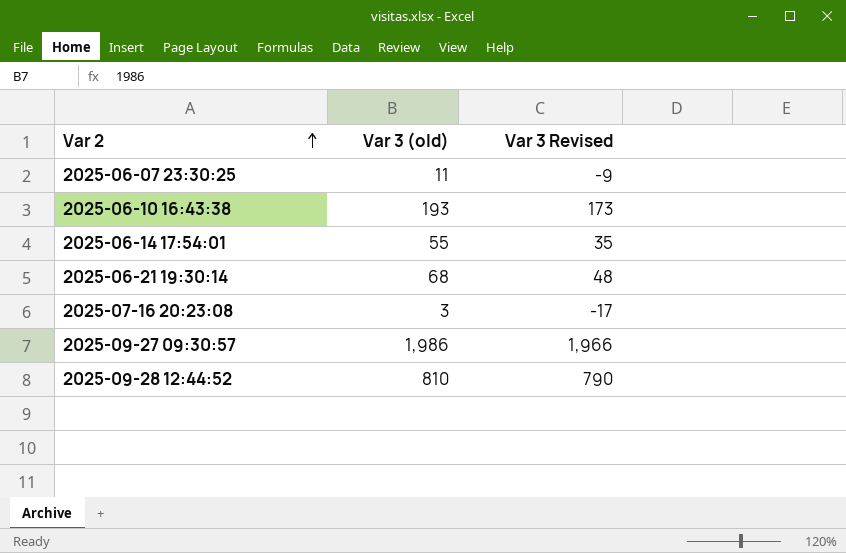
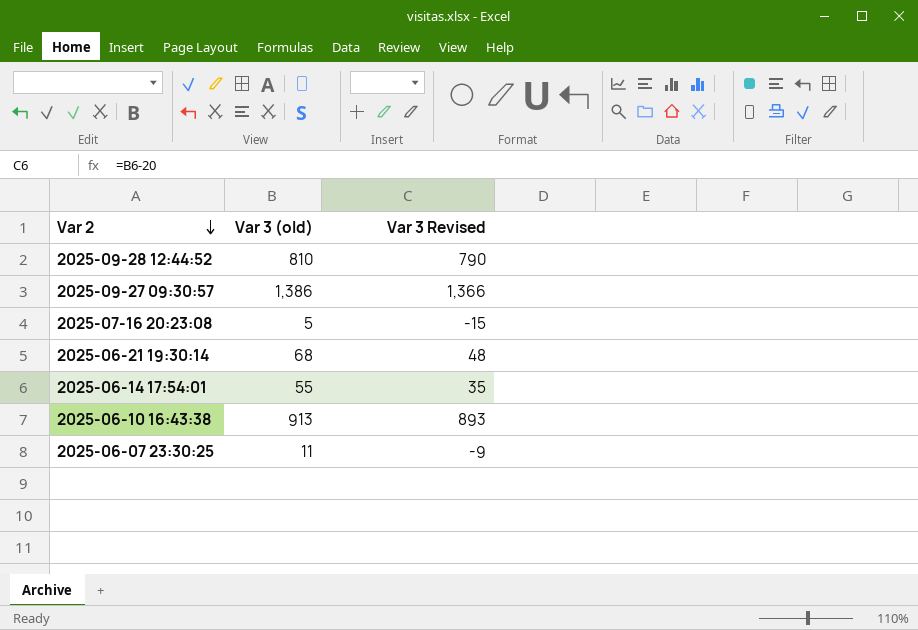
row order: Var 2 ascending -> Var 2 descending
2025-09-27 09:30:57 | Var 3 (old): 1,986 -> 1,386
2025-09-27 09:30:57 | Var 3 Revised: 1,966 -> 1,366
2025-07-16 20:23:08 | Var 3 (old): 3 -> 5
2025-07-16 20:23:08 | Var 3 Revised: -17 -> -15
2025-06-10 16:43:38 | Var 3 (old): 193 -> 913
2025-06-10 16:43:38 | Var 3 Revised: 173 -> 893

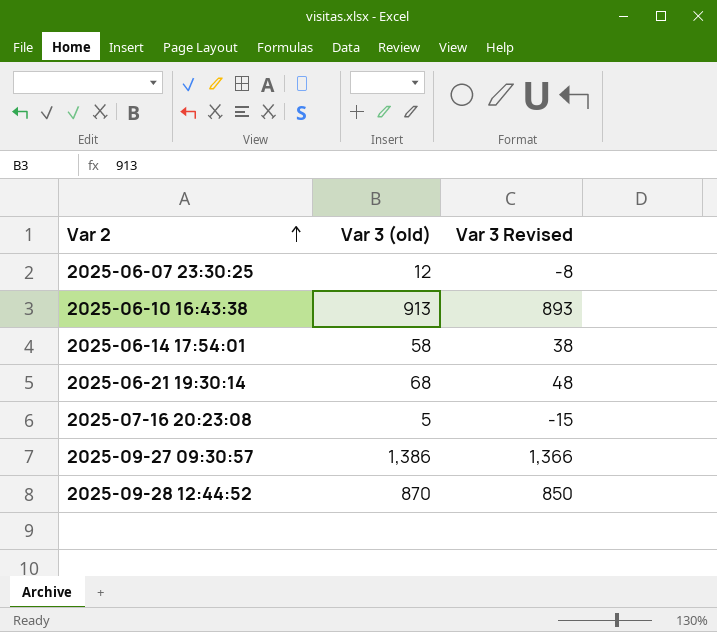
row order: Var 2 descending -> Var 2 ascending
2025-06-07 23:30:25 | Var 3 (old): 11 -> 12
2025-06-07 23:30:25 | Var 3 Revised: -9 -> -8
2025-06-14 17:54:01 | Var 3 (old): 55 -> 58
2025-06-14 17:54:01 | Var 3 Revised: 35 -> 38
2025-09-28 12:44:52 | Var 3 (old): 810 -> 870
2025-09-28 12:44:52 | Var 3 Revised: 790 -> 850

